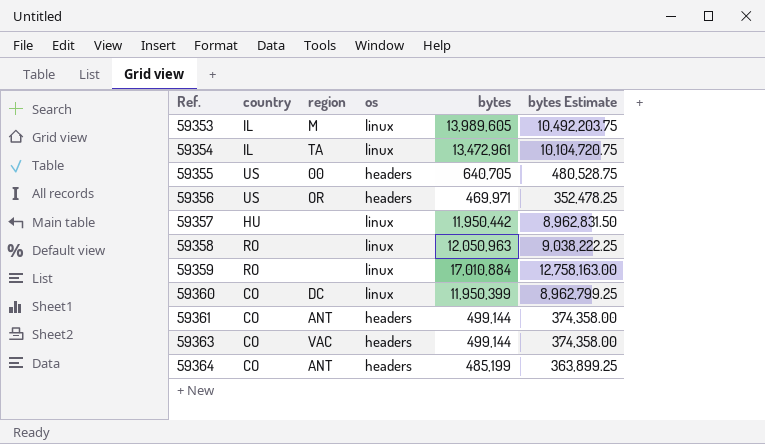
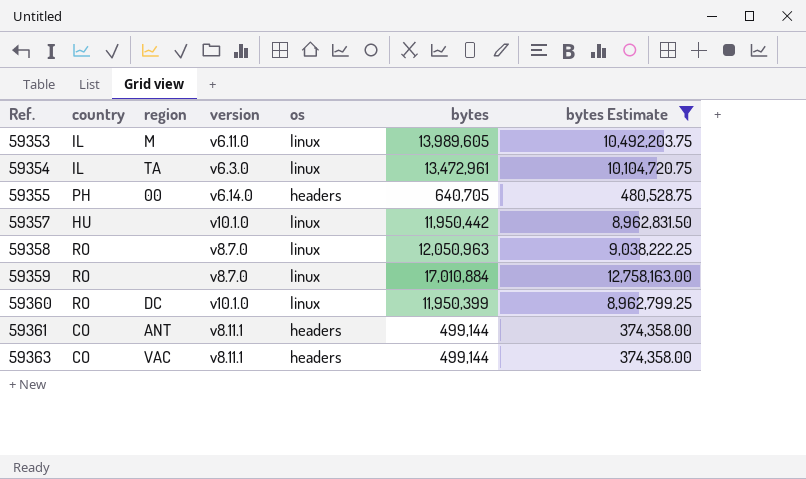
filter: none -> bytes Estimate >= 374,358.00
column version | position: none -> 4
59355 | country: US -> PH
59360 | country: CO -> RO

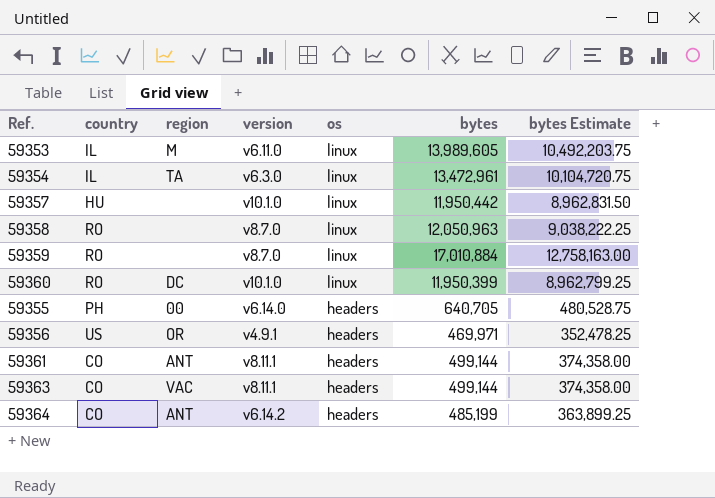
filter: bytes Estimate >= 374,358.00 -> none
row order: Ref. ascending -> os descending

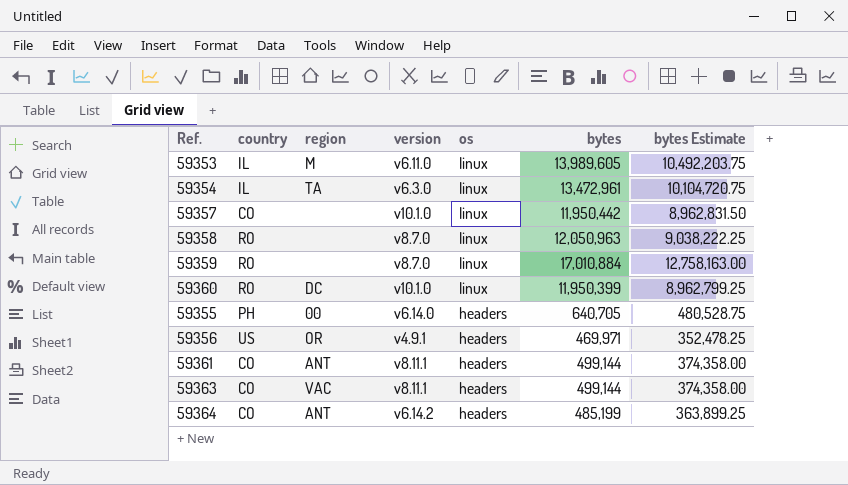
59357 | country: HU -> CO

